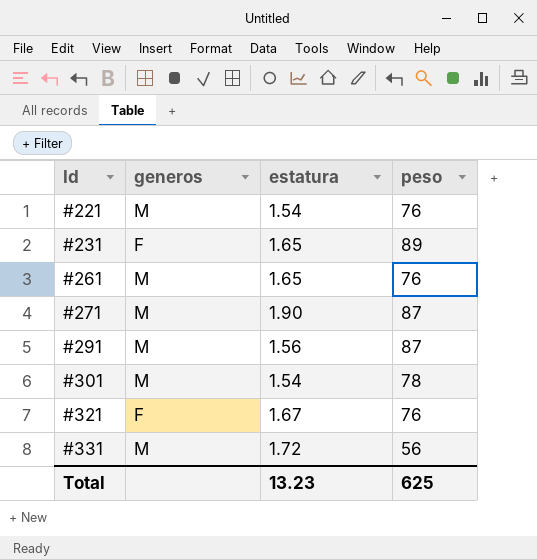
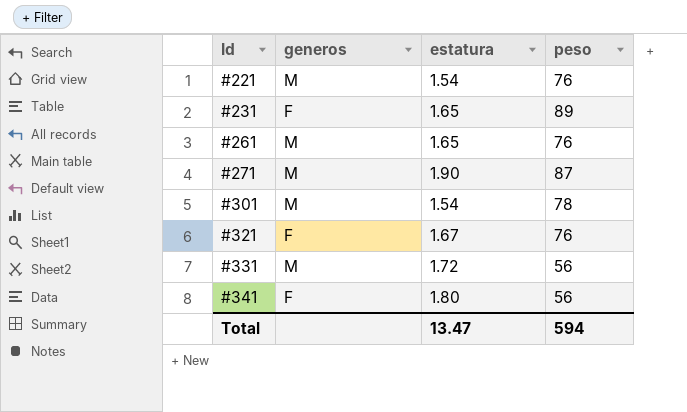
row #291: M | 1.56 | 87 -> none
row #341: none -> F | 1.80 | 56
Total | estatura: 13.23 -> 13.47
Total | peso: 625 -> 594

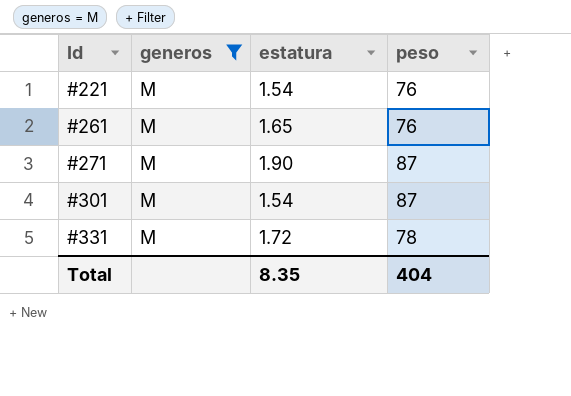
filter: none -> generos = M
#301 | peso: 78 -> 87
#331 | peso: 56 -> 78
Total | estatura: 13.47 -> 8.35
Total | peso: 594 -> 404

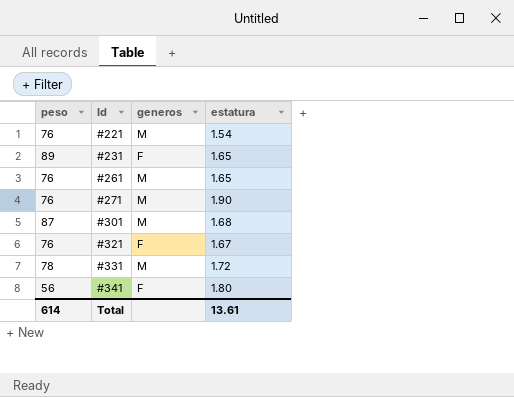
filter: generos = M -> none
column peso | position: 4 -> 1
#271 | peso: 87 -> 76
#301 | estatura: 1.54 -> 1.68
Total | peso: 404 -> 614
Total | estatura: 8.35 -> 13.61

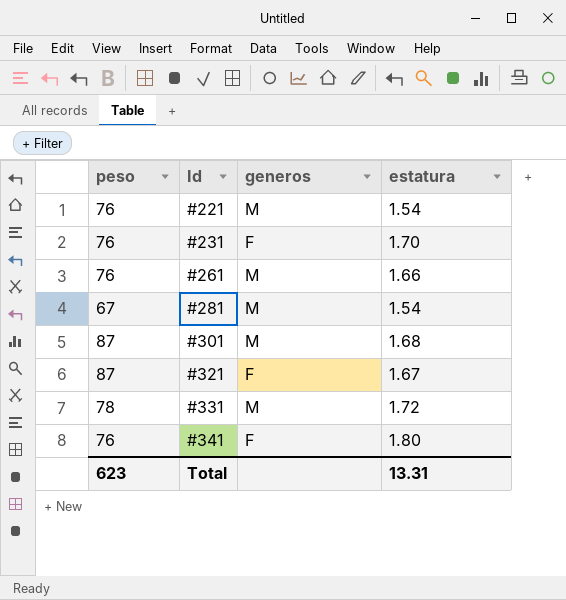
row #271: 76 | M | 1.90 -> none
#231 | peso: 89 -> 76
#231 | estatura: 1.65 -> 1.70
#261 | estatura: 1.65 -> 1.66
row #281: none -> 67 | M | 1.54
#321 | peso: 76 -> 87
#341 | peso: 56 -> 76
Total | peso: 614 -> 623
Total | estatura: 13.61 -> 13.31

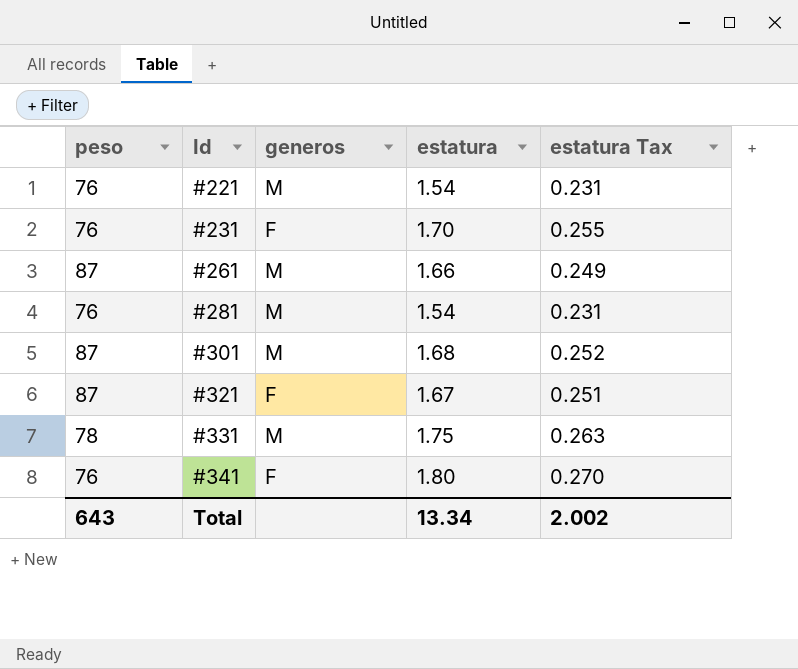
column estatura Tax | formula: none -> [estatura] * 0.15
#261 | peso: 76 -> 87
#281 | peso: 67 -> 76
#331 | estatura: 1.72 -> 1.75
Total | peso: 623 -> 643
Total | estatura: 13.31 -> 13.34

